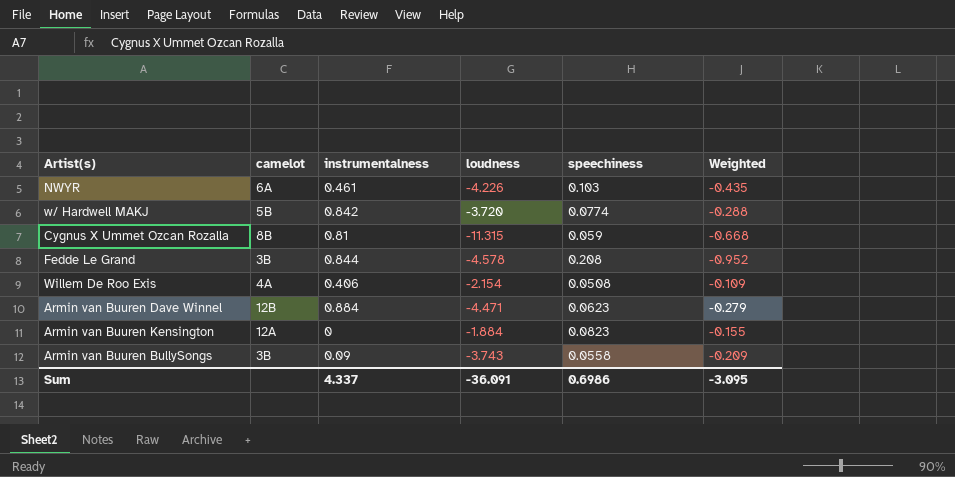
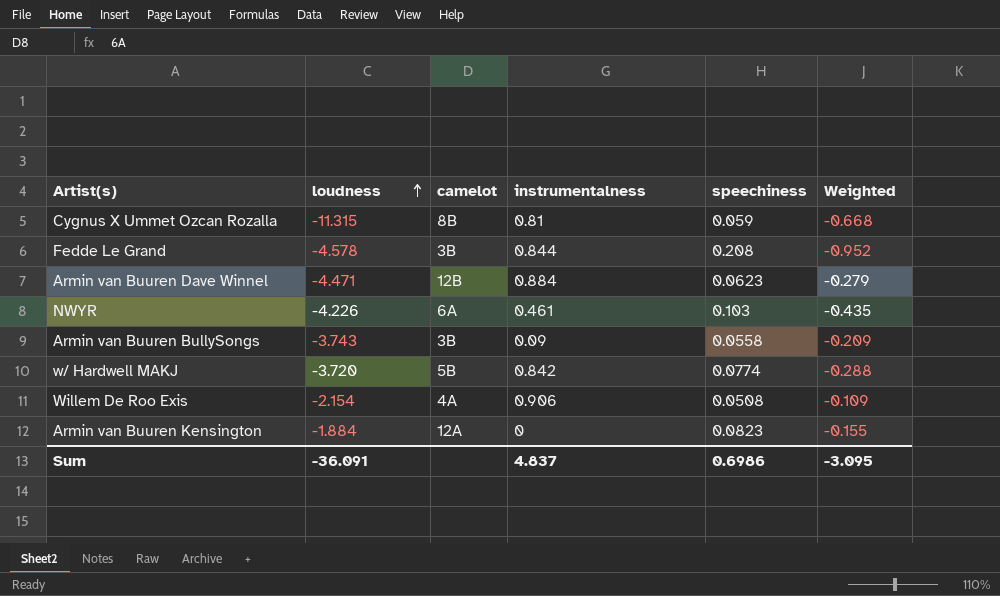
row order: none -> loudness ascending
column loudness | position: 4 -> 2
Willem De Roo Exis | instrumentalness: 0.406 -> 0.906
Sum | instrumentalness: 4.337 -> 4.837

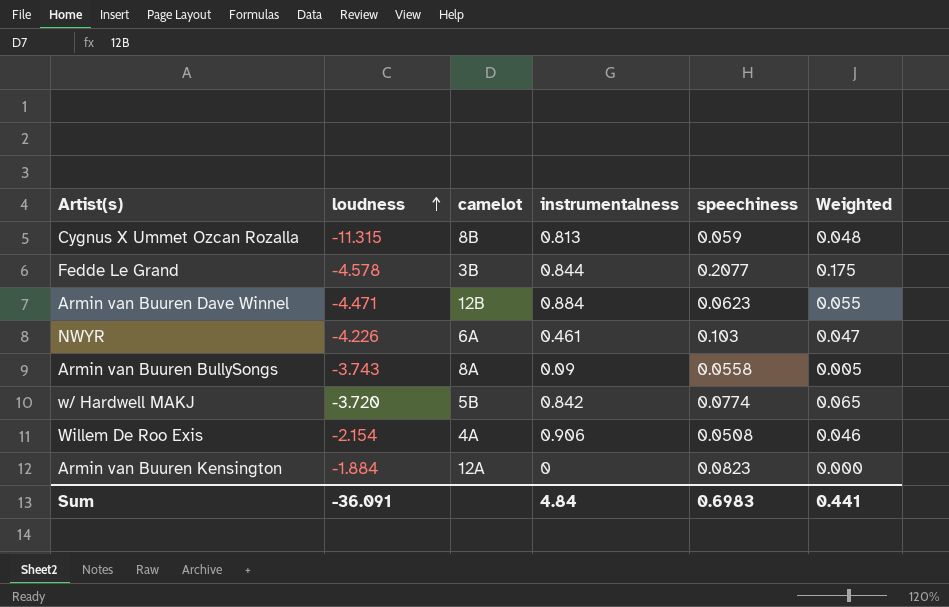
column Weighted | formula: [loudness] * [speechiness] -> [instrumentalness] * [speechiness]
Cygnus X Ummet Ozcan Rozalla | instrumentalness: 0.81 -> 0.813
Fedde Le Grand | speechiness: 0.208 -> 0.2077
Armin van Buuren BullySongs | camelot: 3B -> 8A
Sum | instrumentalness: 4.837 -> 4.84
Sum | speechiness: 0.6986 -> 0.6983
Sum | Weighted: -3.095 -> 0.441

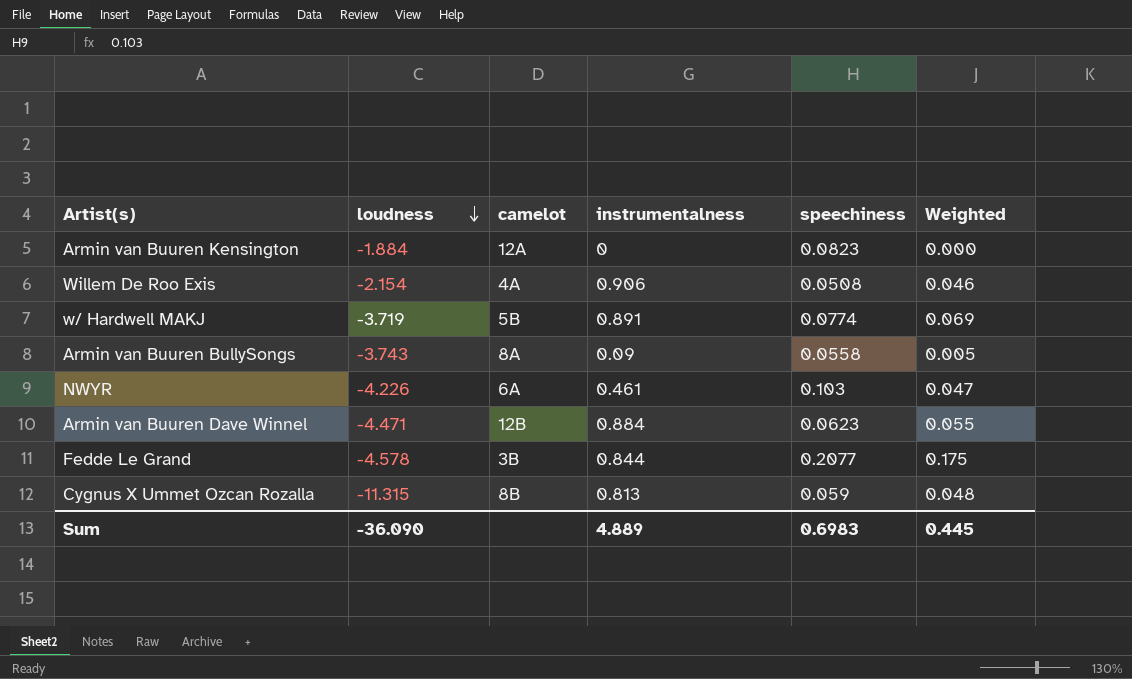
row order: loudness ascending -> loudness descending
w/ Hardwell MAKJ | loudness: -3.720 -> -3.719
w/ Hardwell MAKJ | instrumentalness: 0.842 -> 0.891
w/ Hardwell MAKJ | Weighted: 0.065 -> 0.069
Sum | loudness: -36.091 -> -36.090
Sum | instrumentalness: 4.84 -> 4.889
Sum | Weighted: 0.441 -> 0.445

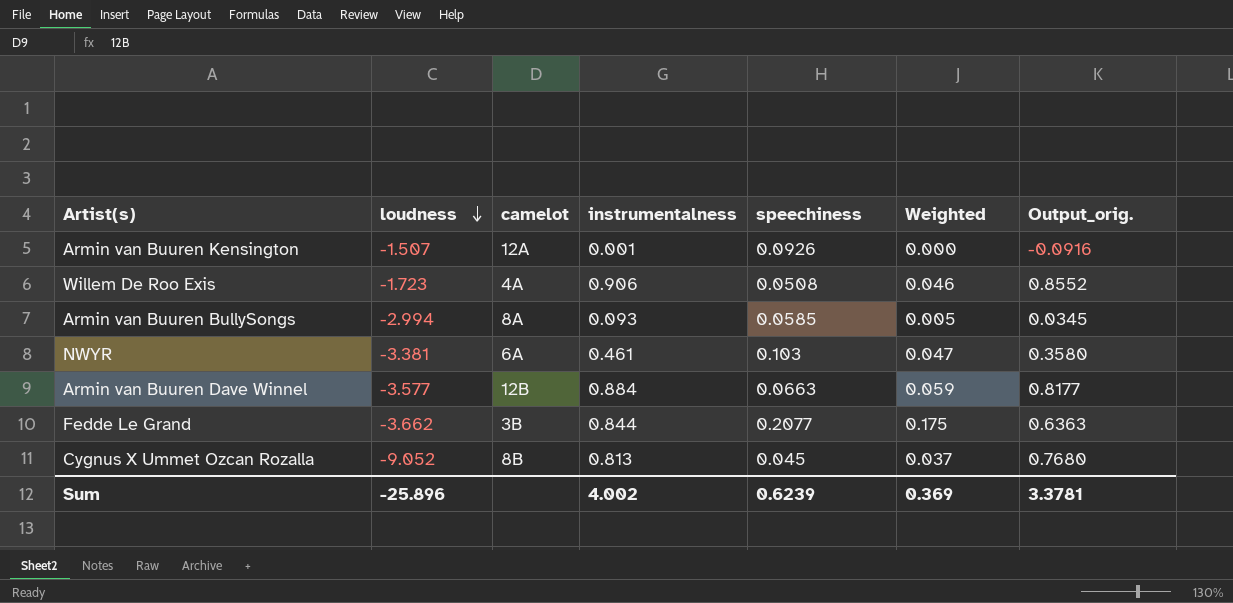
column Output_orig. | formula: none -> [instrumentalness] - [speechiness]
row w/ Hardwell MAKJ: -3.719 | 5B | 0.891 | 0.0774 | 0.069 -> none
Armin van Buuren Kensington | loudness: -1.884 -> -1.507
Armin van Buuren Kensington | instrumentalness: 0 -> 0.001
Armin van Buuren Kensington | speechiness: 0.0823 -> 0.0926
Willem De Roo Exis | loudness: -2.154 -> -1.723
Armin van Buuren BullySongs | loudness: -3.743 -> -2.994
Armin van Buuren BullySongs | instrumentalness: 0.09 -> 0.093
Armin van Buuren BullySongs | speechiness: 0.0558 -> 0.0585
NWYR | loudness: -4.226 -> -3.381
Armin van Buuren Dave Winnel | loudness: -4.471 -> -3.577
Armin van Buuren Dave Winnel | speechiness: 0.0623 -> 0.0663
Armin van Buuren Dave Winnel | Weighted: 0.055 -> 0.059
Fedde Le Grand | loudness: -4.578 -> -3.662
Cygnus X Ummet Ozcan Rozalla | loudness: -11.315 -> -9.052
Cygnus X Ummet Ozcan Rozalla | speechiness: 0.059 -> 0.045
Cygnus X Ummet Ozcan Rozalla | Weighted: 0.048 -> 0.037
Sum | loudness: -36.090 -> -25.896
Sum | instrumentalness: 4.889 -> 4.002
Sum | speechiness: 0.6983 -> 0.6239
Sum | Weighted: 0.445 -> 0.369

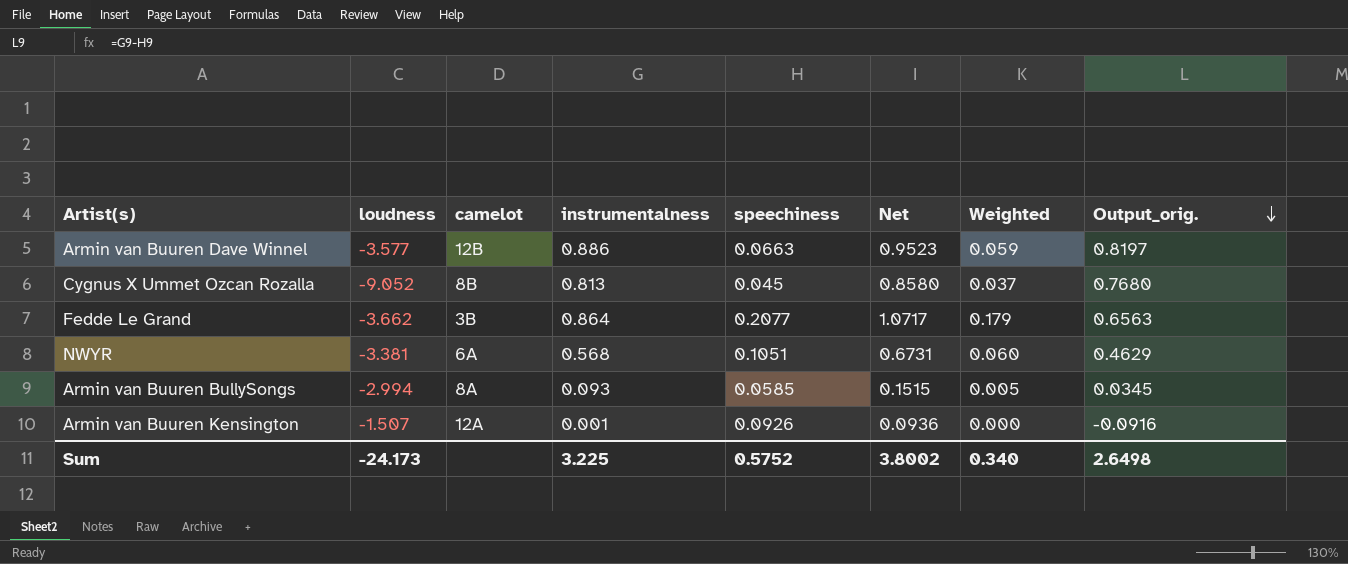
row order: loudness descending -> Output_orig. descending
column Net | formula: none -> [instrumentalness] + [speechiness]
row Willem De Roo Exis: -1.723 | 4A | 0.906 | 0.0508 | 0.046 | 0.8552 -> none
Armin van Buuren Dave Winnel | instrumentalness: 0.884 -> 0.886
Armin van Buuren Dave Winnel | Output_orig.: 0.8177 -> 0.8197
Fedde Le Grand | instrumentalness: 0.844 -> 0.864
Fedde Le Grand | Weighted: 0.175 -> 0.179
Fedde Le Grand | Output_orig.: 0.6363 -> 0.6563
NWYR | instrumentalness: 0.461 -> 0.568
NWYR | speechiness: 0.103 -> 0.1051
NWYR | Weighted: 0.047 -> 0.060
NWYR | Output_orig.: 0.3580 -> 0.4629
Sum | loudness: -25.896 -> -24.173
Sum | instrumentalness: 4.002 -> 3.225
Sum | speechiness: 0.6239 -> 0.5752
Sum | Weighted: 0.369 -> 0.340
Sum | Output_orig.: 3.3781 -> 2.6498

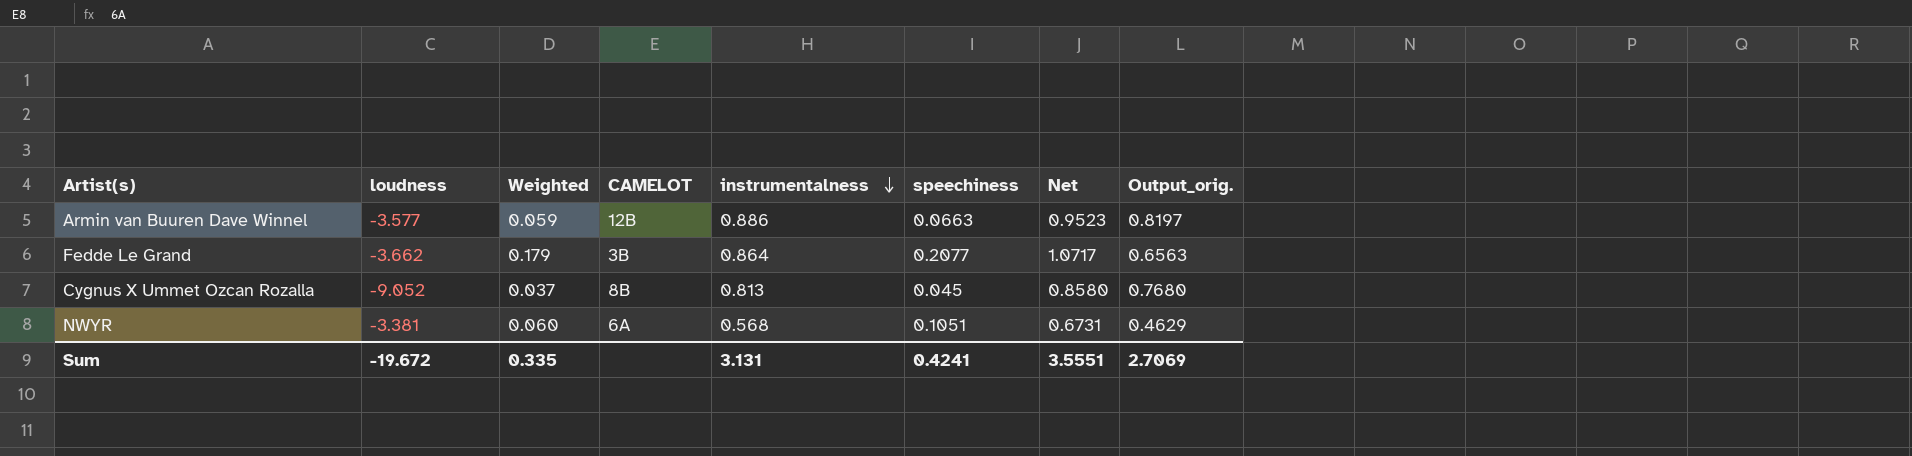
row order: Output_orig. descending -> instrumentalness descending
column Weighted | position: 7 -> 3
column name: camelot -> CAMELOT
row Armin van Buuren BullySongs: -2.994 | 8A | 0.093 | 0.0585 | 0.1515 | 0.005 | 0.0345 -> none
row Armin van Buuren Kensington: -1.507 | 12A | 0.001 | 0.0926 | 0.0936 | 0.000 | -0.0916 -> none
Sum | loudness: -24.173 -> -19.672
Sum | Weighted: 0.340 -> 0.335
Sum | instrumentalness: 3.225 -> 3.131
Sum | speechiness: 0.5752 -> 0.4241
Sum | Net: 3.8002 -> 3.5551
Sum | Output_orig.: 2.6498 -> 2.7069

